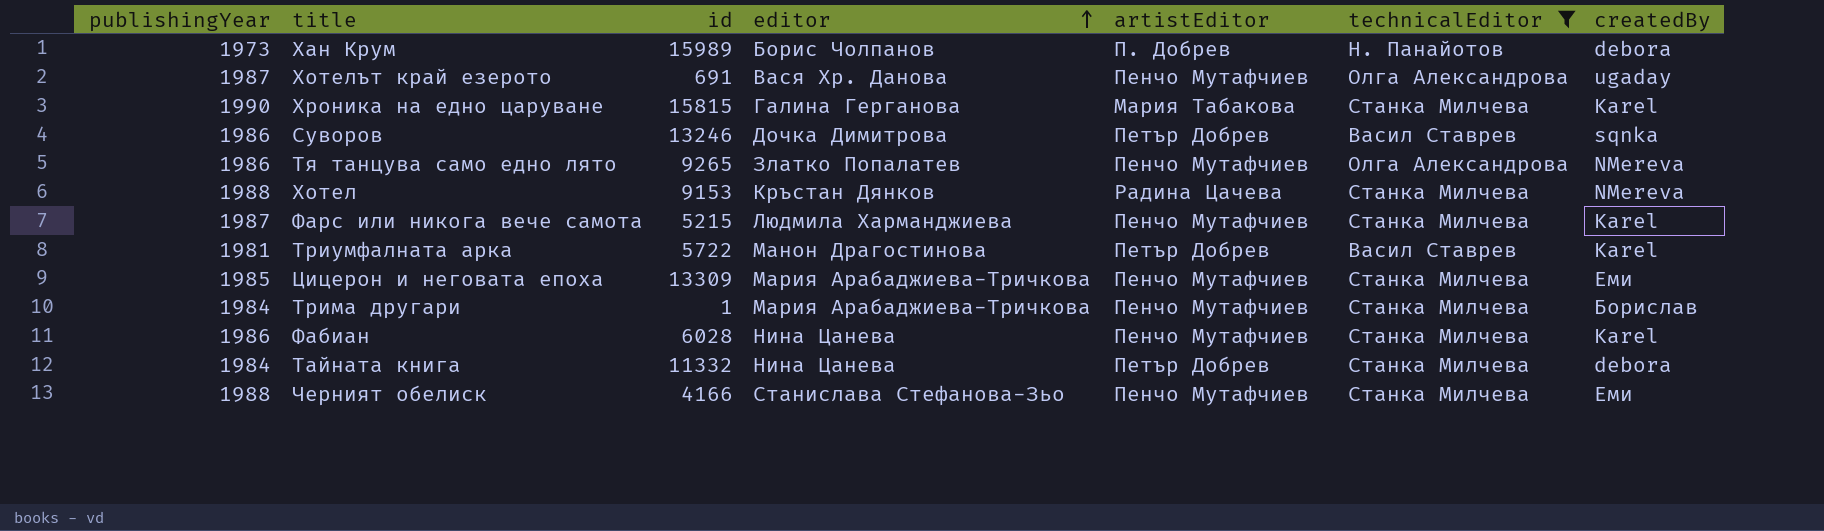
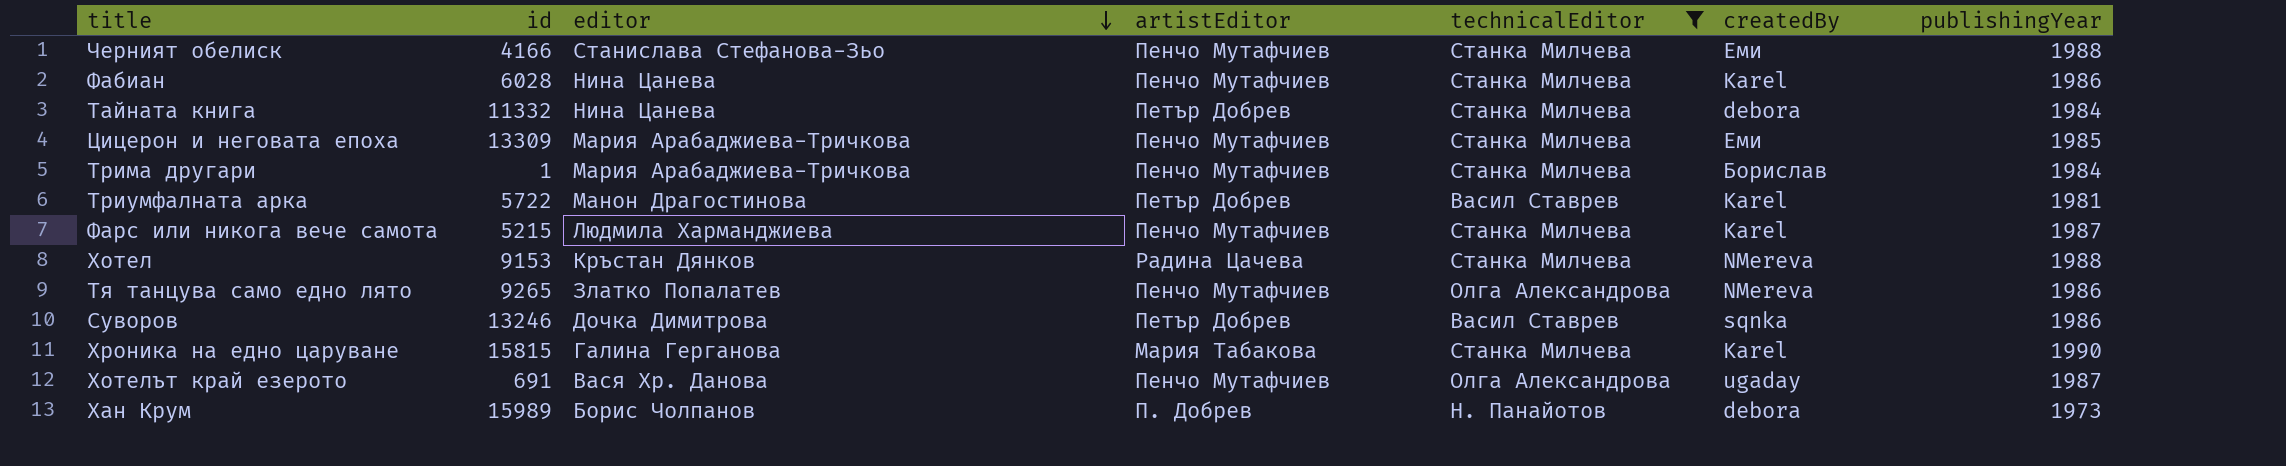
row order: editor ascending -> editor descending
column publishingYear | position: 1 -> 7

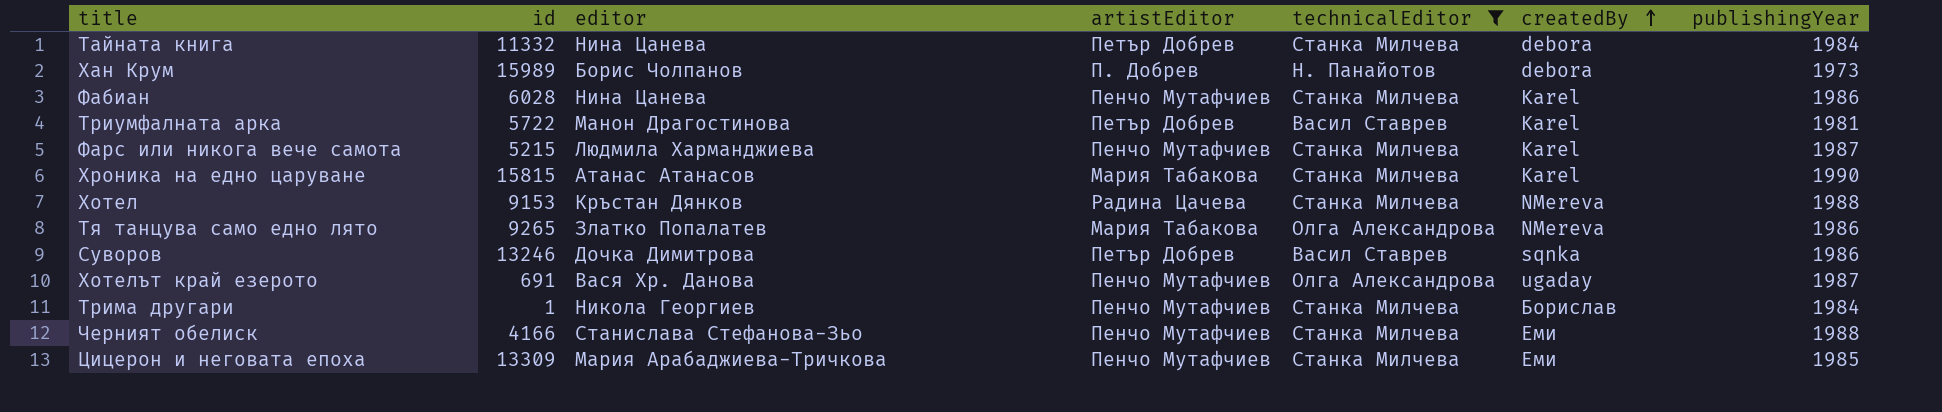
row order: editor descending -> createdBy ascending
Хроника на едно царуване | editor: Галина Герганова -> Атанас Атанасов
Тя танцува само едно лято | artistEditor: Пенчо Мутафчиев -> Мария Табакова
Трима другари | editor: Мария Арабаджиева-Тричкова -> Никола Георгиев

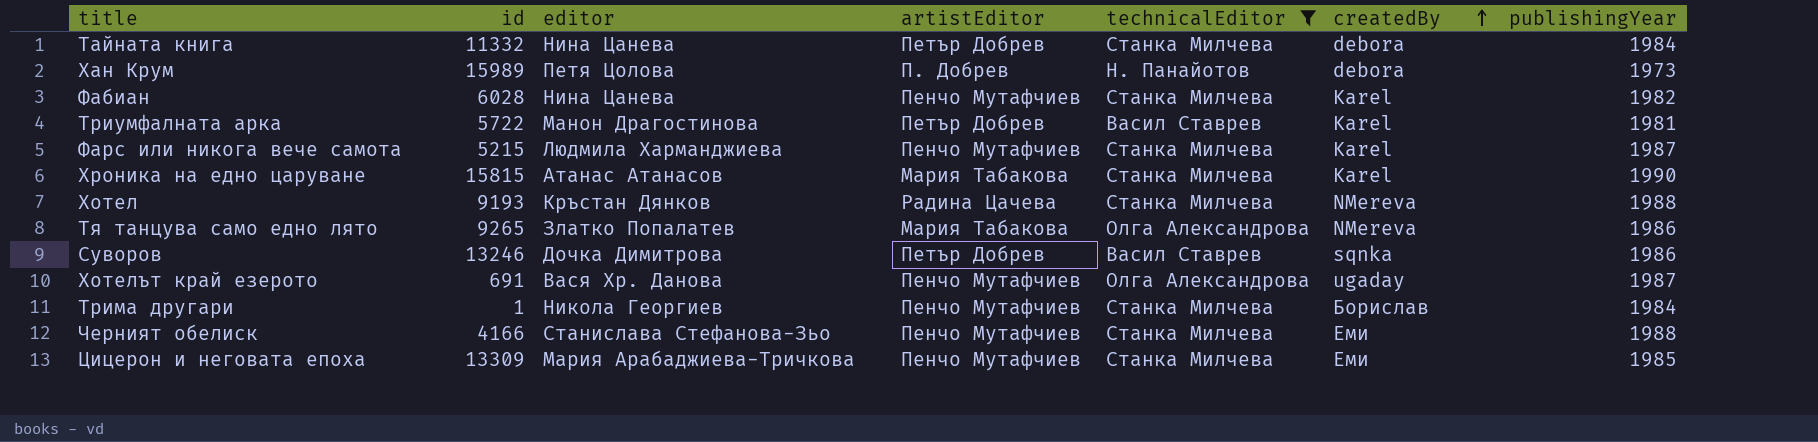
Хан Крум | editor: Борис Чолпанов -> Петя Цолова
Фабиан | publishingYear: 1986 -> 1982
Хотел | id: 9153 -> 9193

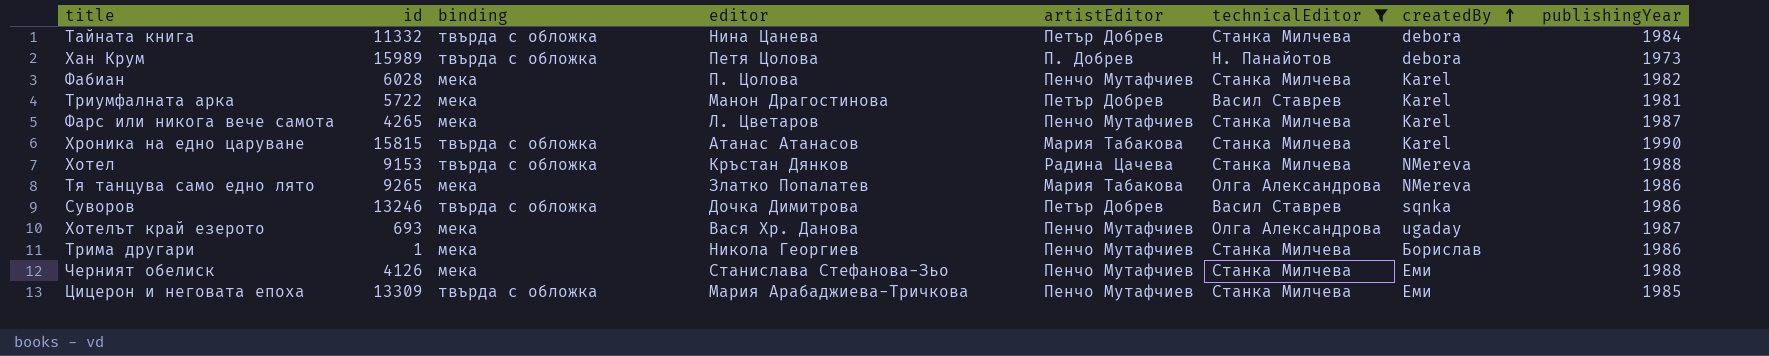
column binding | position: none -> 3
Фабиан | editor: Нина Цанева -> П. Цолова
Фарс или никога вече самота | id: 5215 -> 4265
Фарс или никога вече самота | editor: Людмила Харманджиева -> Л. Цветаров
Хотел | id: 9193 -> 9153
Хотелът край езерото | id: 691 -> 693
Трима другари | publishingYear: 1984 -> 1986
Черният обелиск | id: 4166 -> 4126

